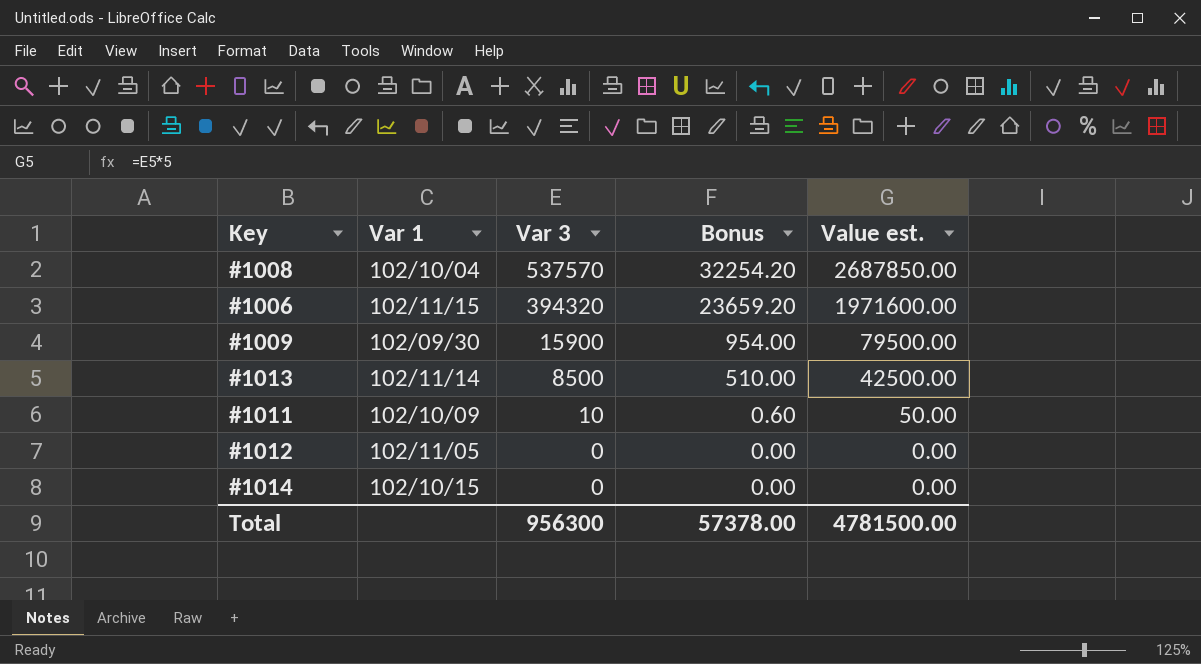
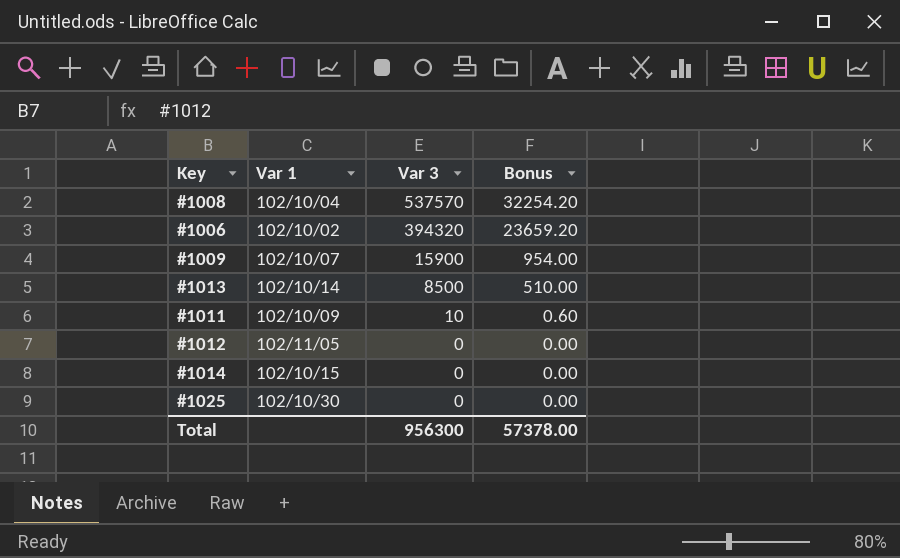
column Value est. | formula: [Var 3] * 5 -> none
#1006 | Var 1: 102/11/15 -> 102/10/02
#1009 | Var 1: 102/09/30 -> 102/10/07
#1013 | Var 1: 102/11/14 -> 102/10/14
row #1025: none -> 102/10/30 | 0 | 0.00

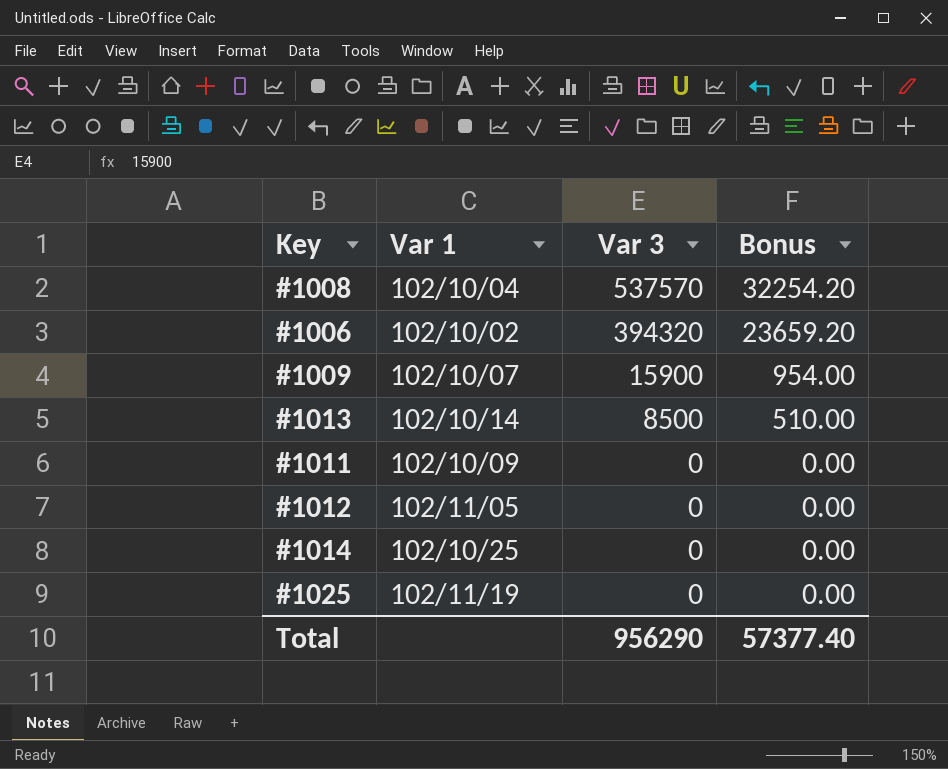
#1011 | Var 3: 10 -> 0
#1011 | Bonus: 0.60 -> 0.00
#1014 | Var 1: 102/10/15 -> 102/10/25
#1025 | Var 1: 102/10/30 -> 102/11/19
Total | Var 3: 956300 -> 956290
Total | Bonus: 57378.00 -> 57377.40

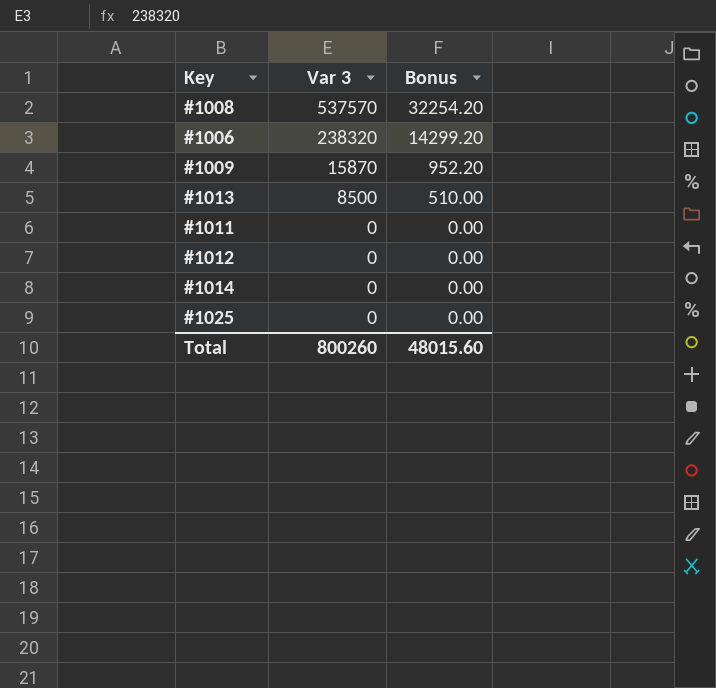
column Var 1 | position: 2 -> none
#1006 | Var 3: 394320 -> 238320
#1006 | Bonus: 23659.20 -> 14299.20
#1009 | Var 3: 15900 -> 15870
#1009 | Bonus: 954.00 -> 952.20
Total | Var 3: 956290 -> 800260
Total | Bonus: 57377.40 -> 48015.60

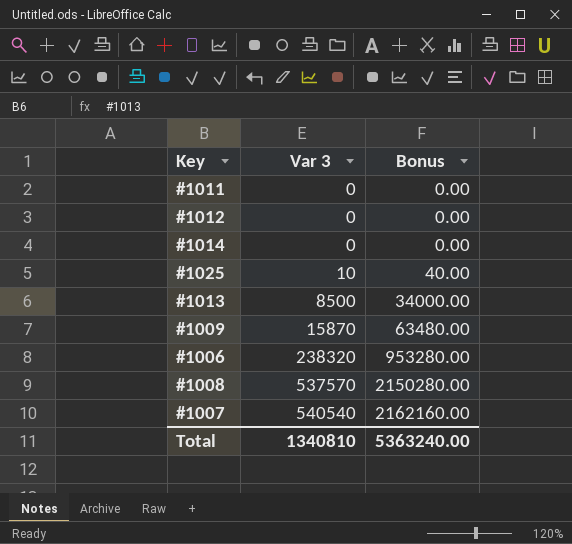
row order: Var 3 descending -> Var 3 ascending
column Bonus | formula: [Var 3] * 0.06 -> [Var 3] * 4
#1025 | Var 3: 0 -> 10
row #1007: none -> 540540 | 2162160.00
Total | Var 3: 800260 -> 1340810
Total | Bonus: 48015.60 -> 5363240.00

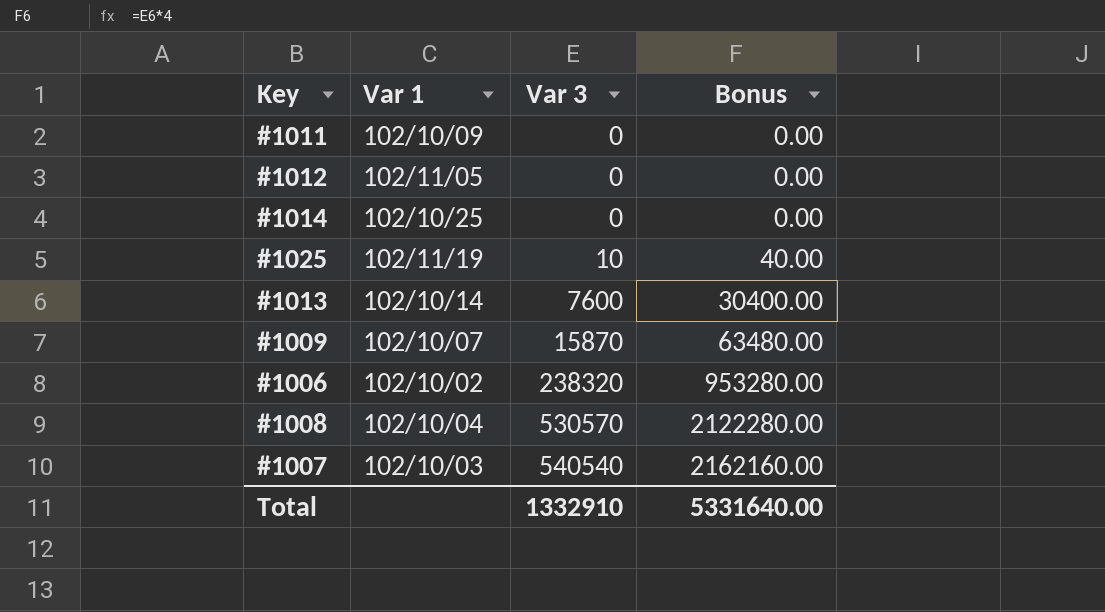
column Var 1 | position: none -> 2
#1013 | Var 3: 8500 -> 7600
#1013 | Bonus: 34000.00 -> 30400.00
#1008 | Var 3: 537570 -> 530570
#1008 | Bonus: 2150280.00 -> 2122280.00
Total | Var 3: 1340810 -> 1332910
Total | Bonus: 5363240.00 -> 5331640.00

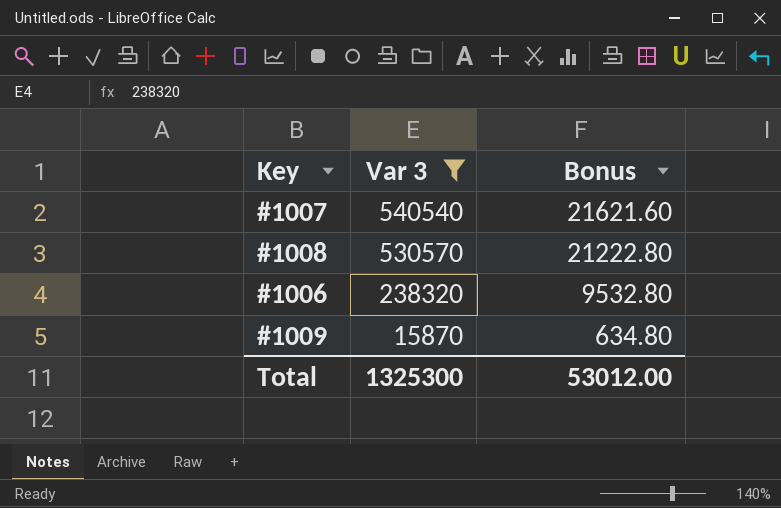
filter: none -> Var 3 >= 15870
row order: Var 3 ascending -> Var 3 descending
column Var 1 | position: 2 -> none
column Bonus | formula: [Var 3] * 4 -> [Var 3] * 0.04
Total | Var 3: 1332910 -> 1325300
Total | Bonus: 5331640.00 -> 53012.00

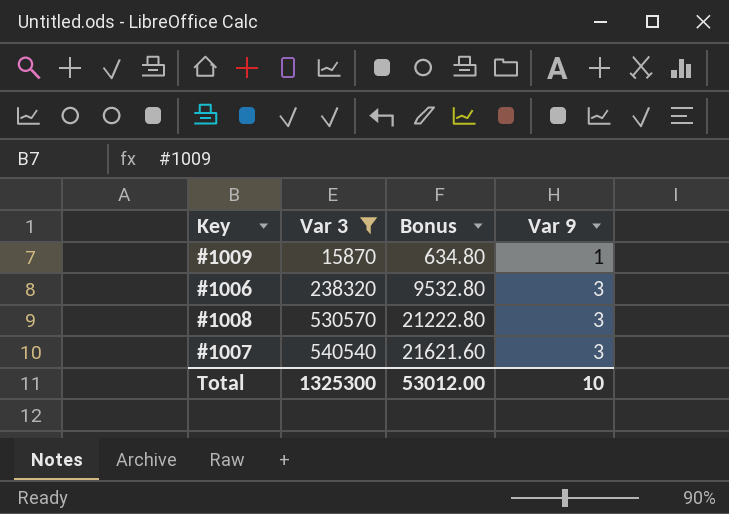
row order: Var 3 descending -> Var 3 ascending
column Var 9 | position: none -> 4

